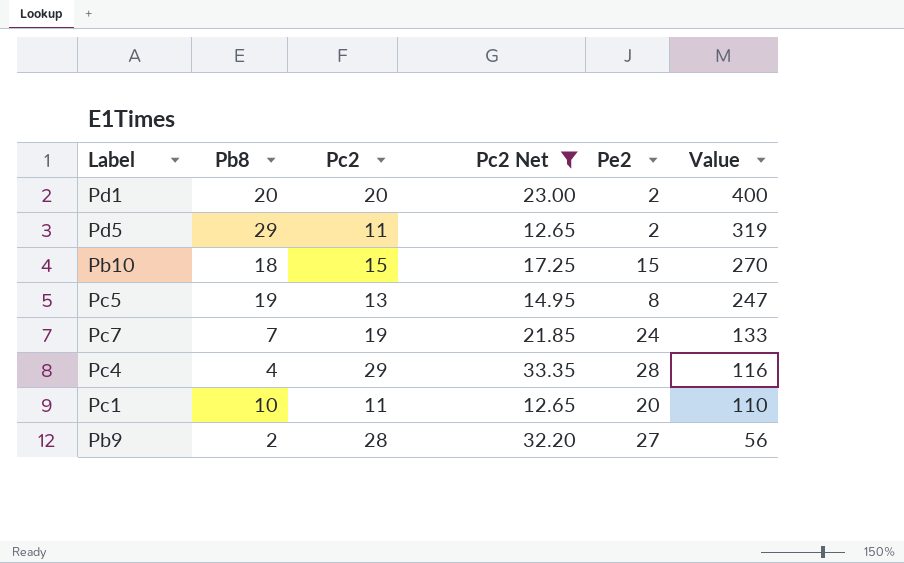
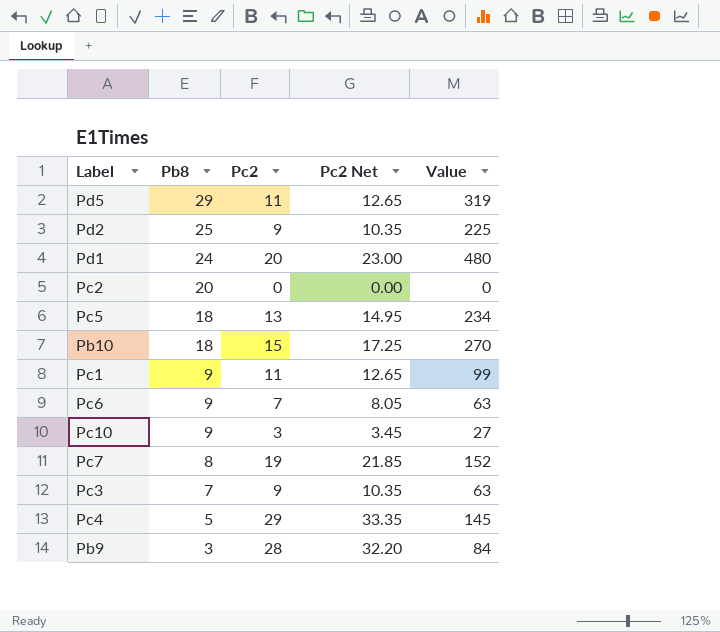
filter: Pc2 Net >= 12.65 -> none
row order: Value descending -> Pb8 descending
column Pe2 | position: 5 -> none
Pd1 | Pb8: 20 -> 24
Pd1 | Value: 400 -> 480
Pc5 | Pb8: 19 -> 18
Pc5 | Value: 247 -> 234
Pc1 | Pb8: 10 -> 9
Pc1 | Value: 110 -> 99
Pc7 | Pb8: 7 -> 8
Pc7 | Value: 133 -> 152
Pc4 | Pb8: 4 -> 5
Pc4 | Value: 116 -> 145
Pb9 | Pb8: 2 -> 3
Pb9 | Value: 56 -> 84

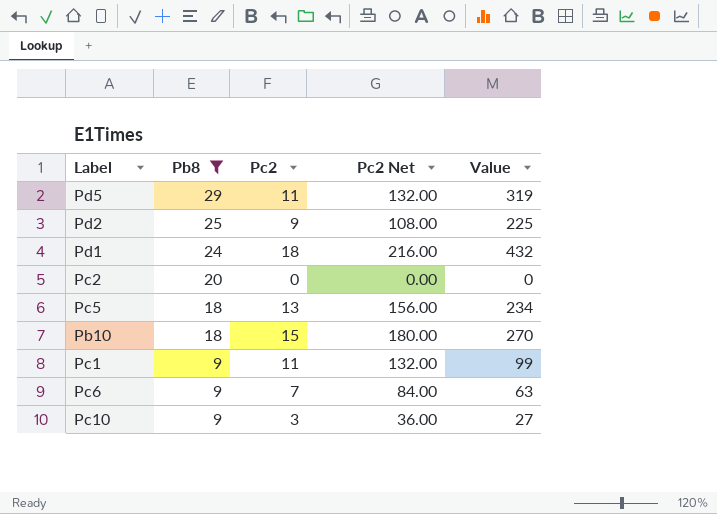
filter: none -> Pb8 >= 9
column Pc2 Net | formula: [Pc2] * 1.15 -> [Pc2] * 12
Pd1 | Pc2: 20 -> 18
Pd1 | Value: 480 -> 432

